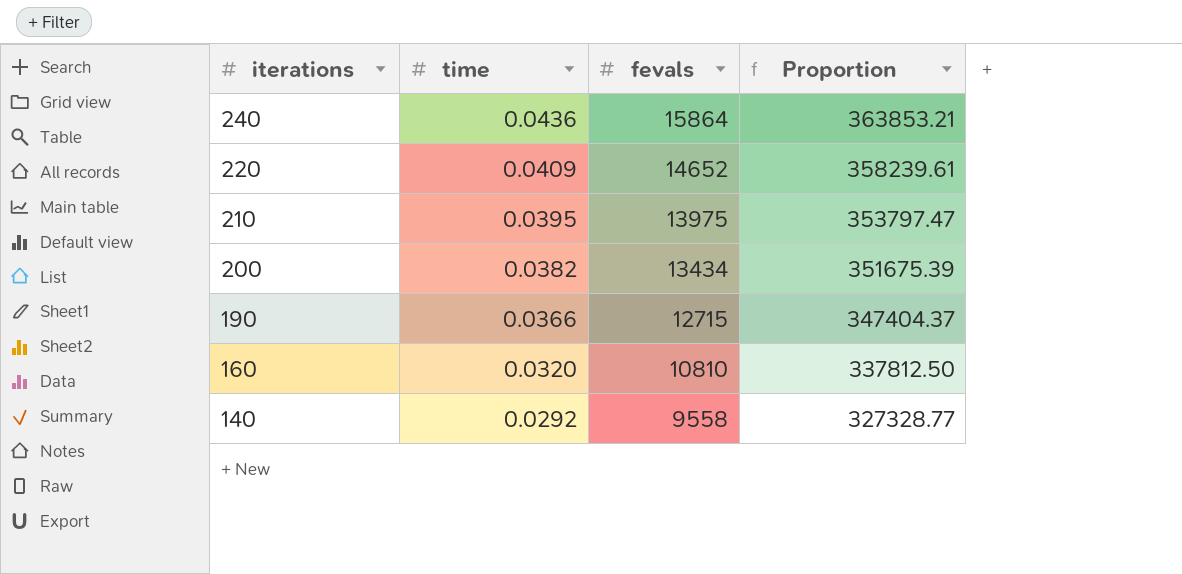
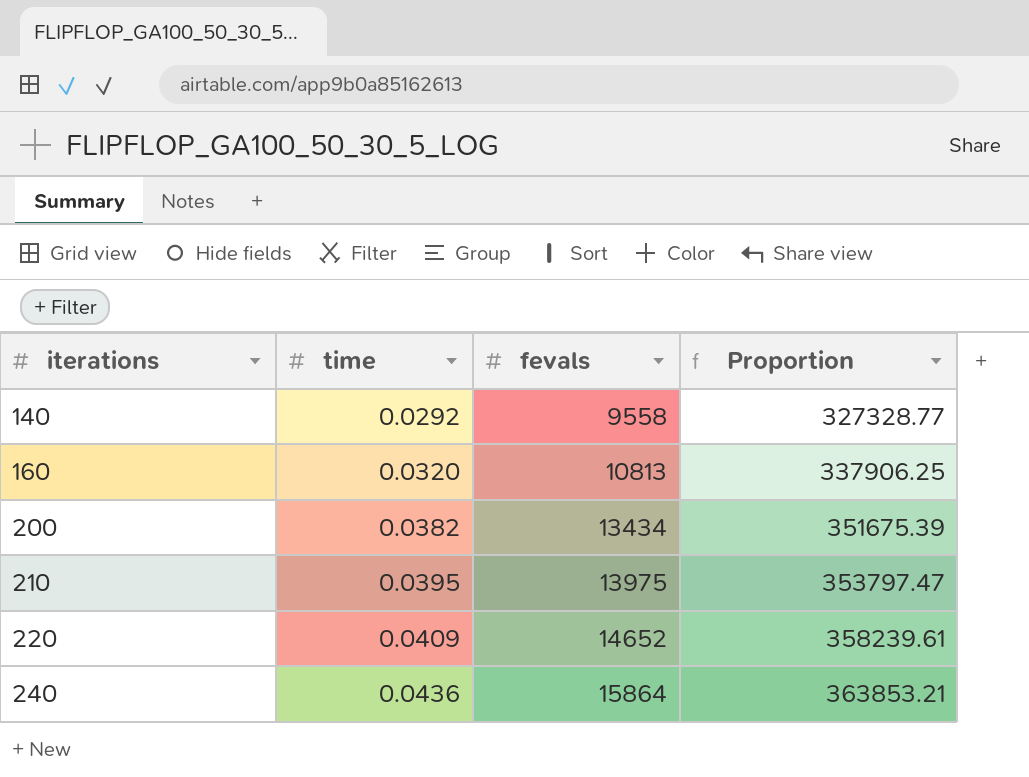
row order: iterations descending -> iterations ascending
row 190: 0.0366 | 12715 | 347404.37 -> none
160 | fevals: 10810 -> 10813
160 | Proportion: 337812.50 -> 337906.25

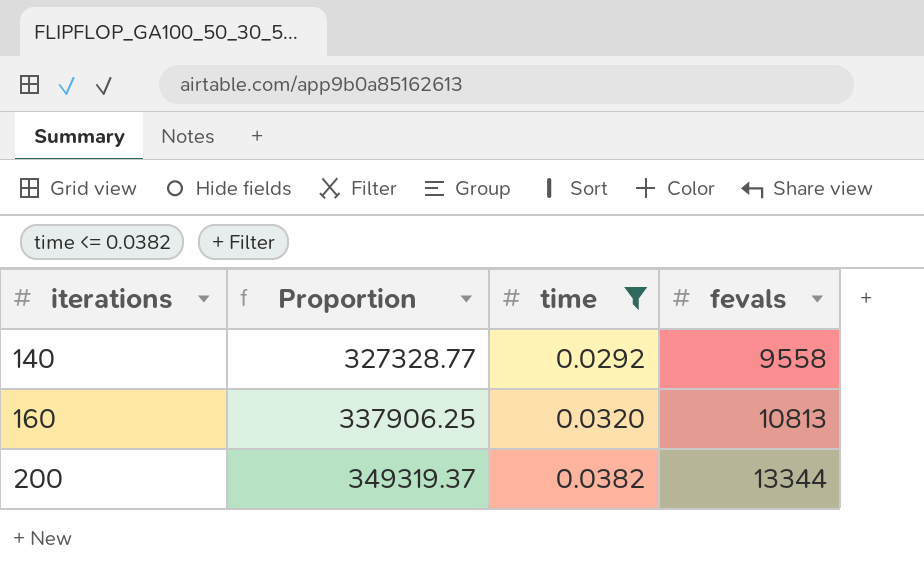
filter: none -> time <= 0.0382
column Proportion | position: 4 -> 2
200 | Proportion: 351675.39 -> 349319.37
200 | fevals: 13434 -> 13344

